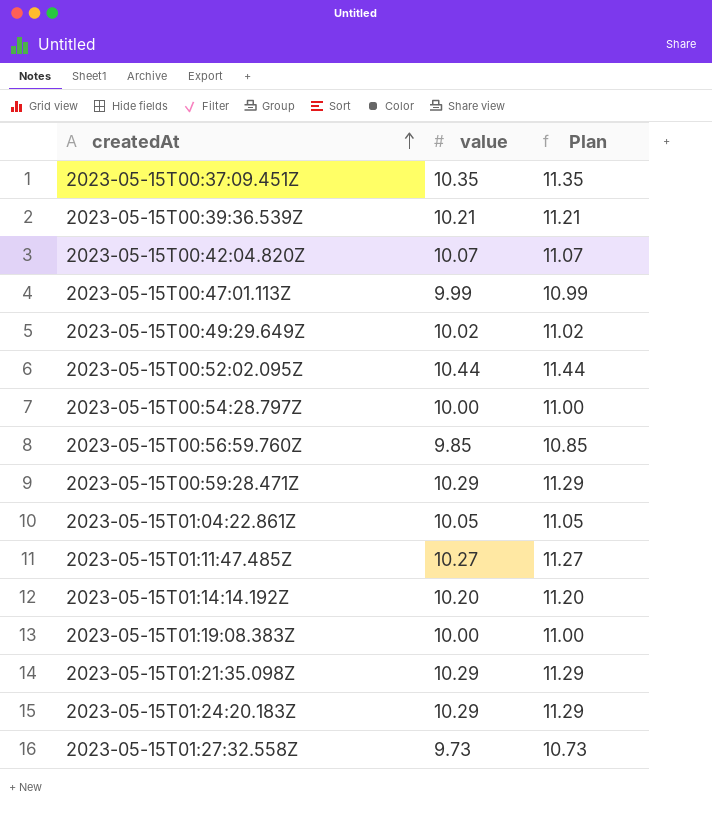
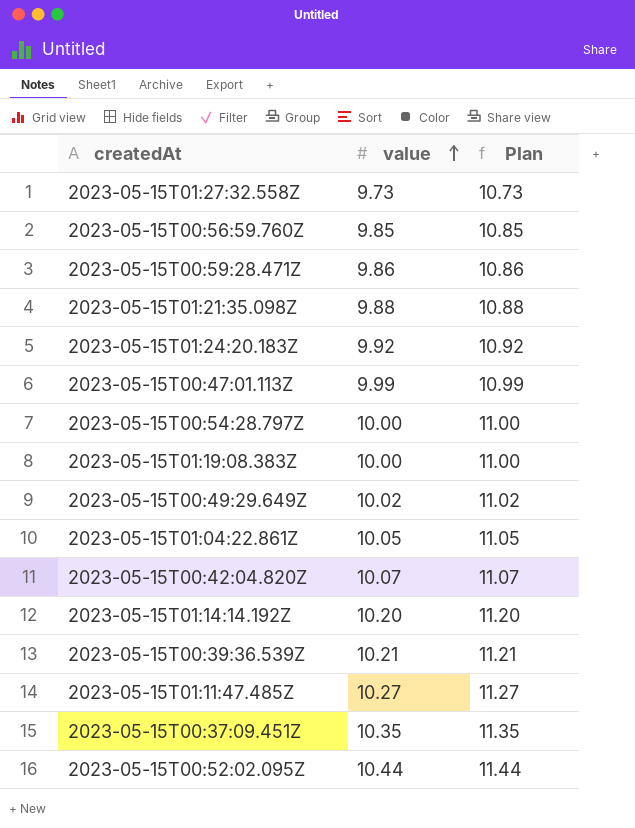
row order: createdAt ascending -> value ascending
2023-05-15T00:59:28.471Z | value: 10.29 -> 9.86
2023-05-15T00:59:28.471Z | Plan: 11.29 -> 10.86
2023-05-15T01:21:35.098Z | value: 10.29 -> 9.88
2023-05-15T01:21:35.098Z | Plan: 11.29 -> 10.88
2023-05-15T01:24:20.183Z | value: 10.29 -> 9.92
2023-05-15T01:24:20.183Z | Plan: 11.29 -> 10.92

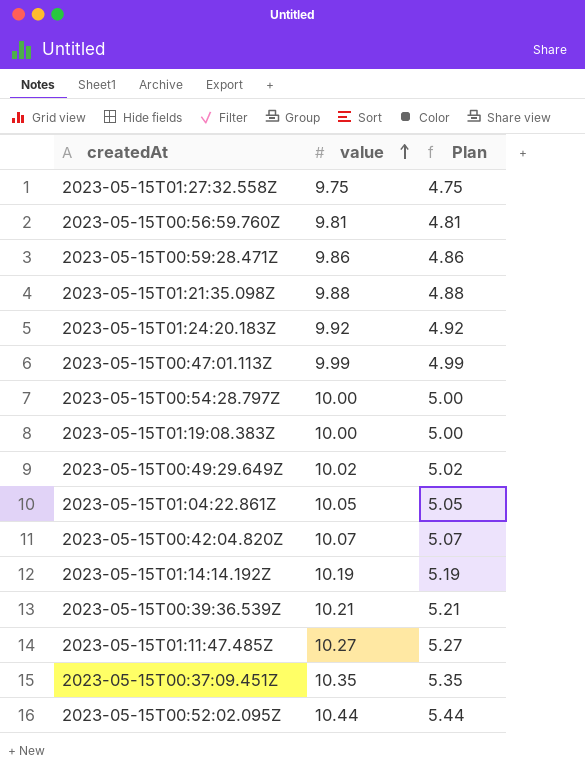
column Plan | formula: [value] + 1 -> [value] - 5
2023-05-15T01:27:32.558Z | value: 9.73 -> 9.75
2023-05-15T00:56:59.760Z | value: 9.85 -> 9.81
2023-05-15T01:14:14.192Z | value: 10.20 -> 10.19

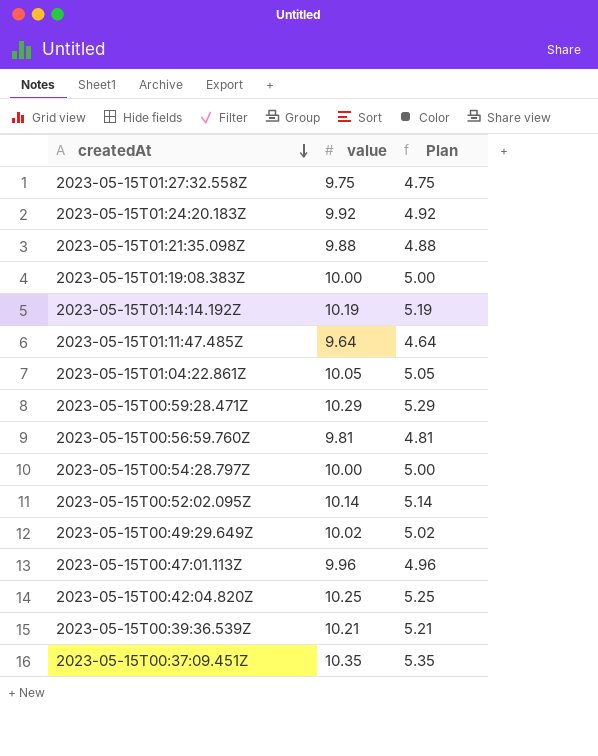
row order: value ascending -> createdAt descending
2023-05-15T01:11:47.485Z | value: 10.27 -> 9.64
2023-05-15T01:11:47.485Z | Plan: 5.27 -> 4.64
2023-05-15T00:59:28.471Z | value: 9.86 -> 10.29
2023-05-15T00:59:28.471Z | Plan: 4.86 -> 5.29
2023-05-15T00:52:02.095Z | value: 10.44 -> 10.14
2023-05-15T00:52:02.095Z | Plan: 5.44 -> 5.14
2023-05-15T00:47:01.113Z | value: 9.99 -> 9.96
2023-05-15T00:47:01.113Z | Plan: 4.99 -> 4.96
2023-05-15T00:42:04.820Z | value: 10.07 -> 10.25
2023-05-15T00:42:04.820Z | Plan: 5.07 -> 5.25

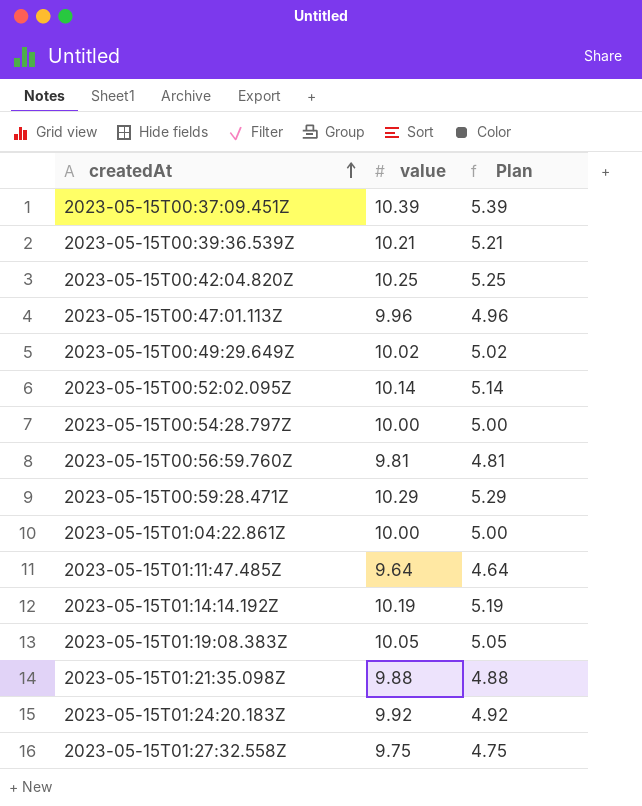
row order: createdAt descending -> createdAt ascending
2023-05-15T00:37:09.451Z | value: 10.35 -> 10.39
2023-05-15T00:37:09.451Z | Plan: 5.35 -> 5.39
2023-05-15T01:04:22.861Z | value: 10.05 -> 10.00
2023-05-15T01:04:22.861Z | Plan: 5.05 -> 5.00
2023-05-15T01:19:08.383Z | value: 10.00 -> 10.05
2023-05-15T01:19:08.383Z | Plan: 5.00 -> 5.05

